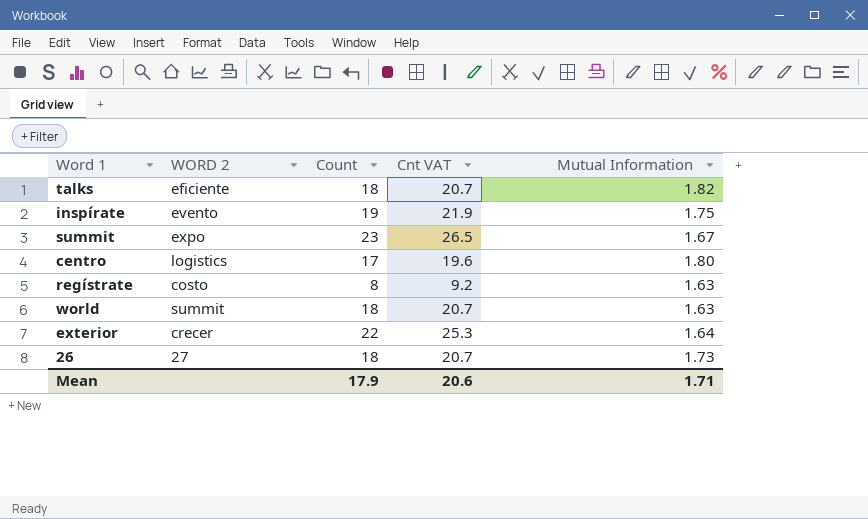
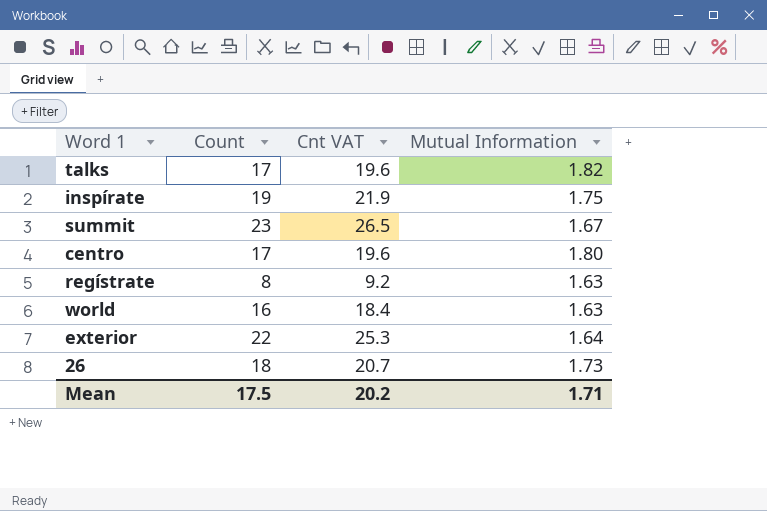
column WORD 2 | position: 2 -> none
talks | Count: 18 -> 17
talks | Cnt VAT: 20.7 -> 19.6
world | Count: 18 -> 16
world | Cnt VAT: 20.7 -> 18.4
Mean | Count: 17.9 -> 17.5
Mean | Cnt VAT: 20.6 -> 20.2

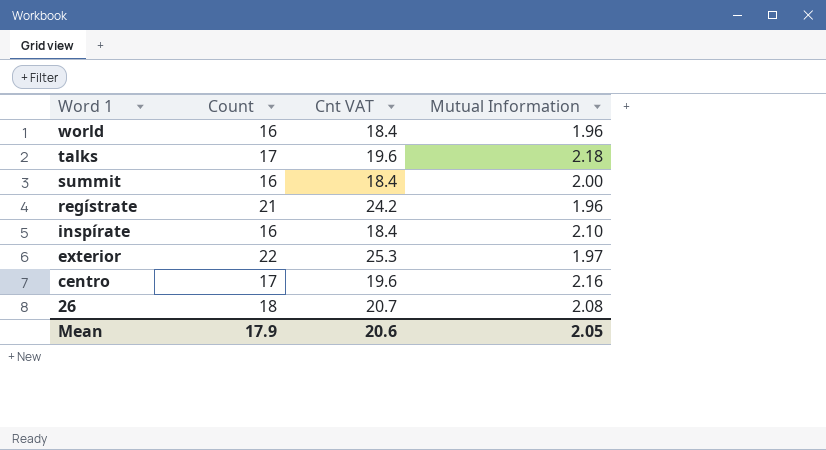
row order: none -> Word 1 descending
world | Mutual Information: 1.63 -> 1.96
talks | Mutual Information: 1.82 -> 2.18
summit | Count: 23 -> 16
summit | Cnt VAT: 26.5 -> 18.4
summit | Mutual Information: 1.67 -> 2.00
regístrate | Count: 8 -> 21
regístrate | Cnt VAT: 9.2 -> 24.2
regístrate | Mutual Information: 1.63 -> 1.96
inspírate | Count: 19 -> 16
inspírate | Cnt VAT: 21.9 -> 18.4
inspírate | Mutual Information: 1.75 -> 2.10
exterior | Mutual Information: 1.64 -> 1.97
centro | Mutual Information: 1.80 -> 2.16
26 | Mutual Information: 1.73 -> 2.08
Mean | Count: 17.5 -> 17.9
Mean | Cnt VAT: 20.2 -> 20.6
Mean | Mutual Information: 1.71 -> 2.05

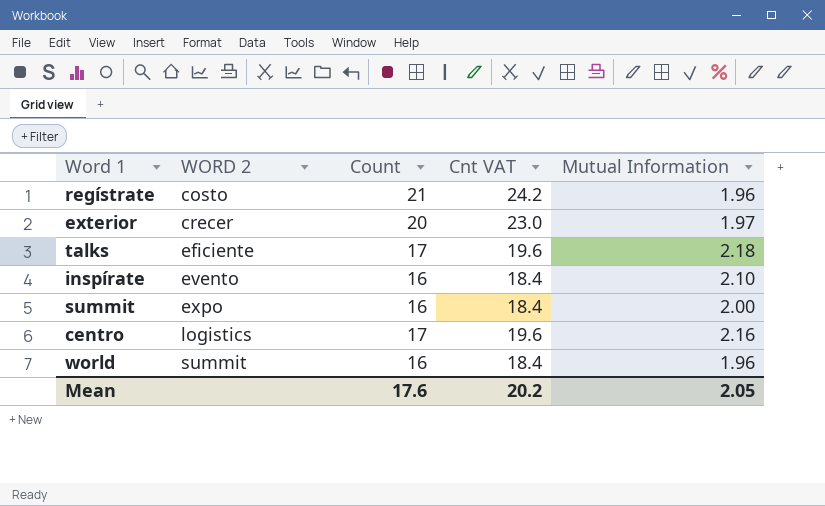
row order: Word 1 descending -> WORD 2 ascending
column WORD 2 | position: none -> 2
row 26: 18 | 20.7 | 2.08 -> none
exterior | Count: 22 -> 20
exterior | Cnt VAT: 25.3 -> 23.0
Mean | Count: 17.9 -> 17.6
Mean | Cnt VAT: 20.6 -> 20.2

